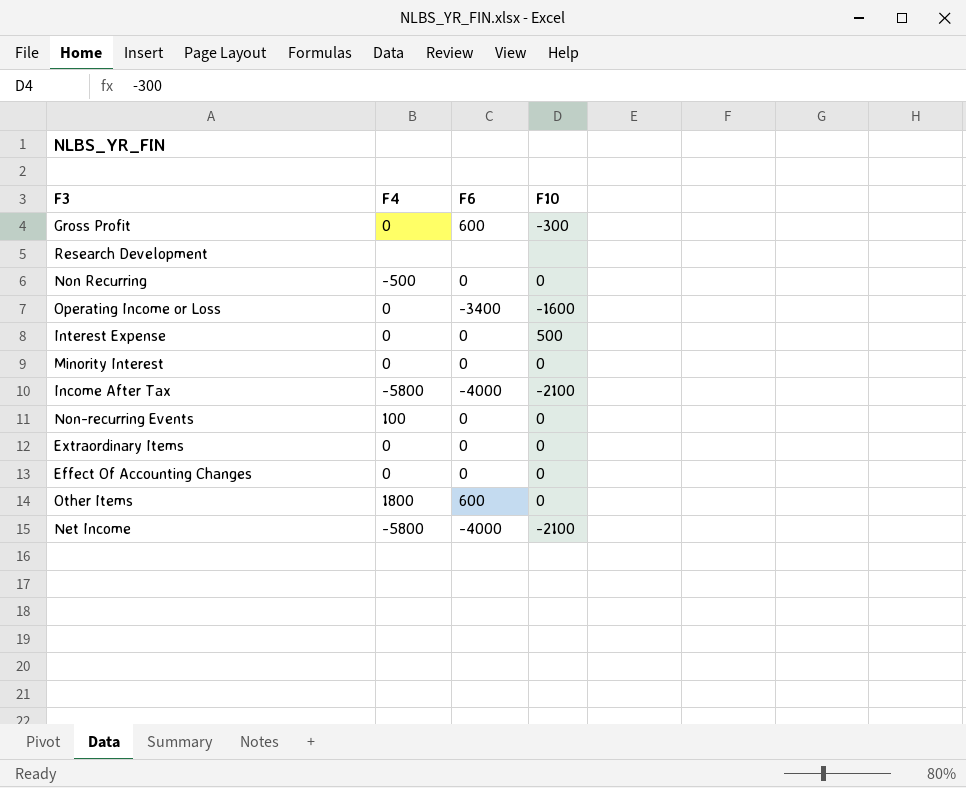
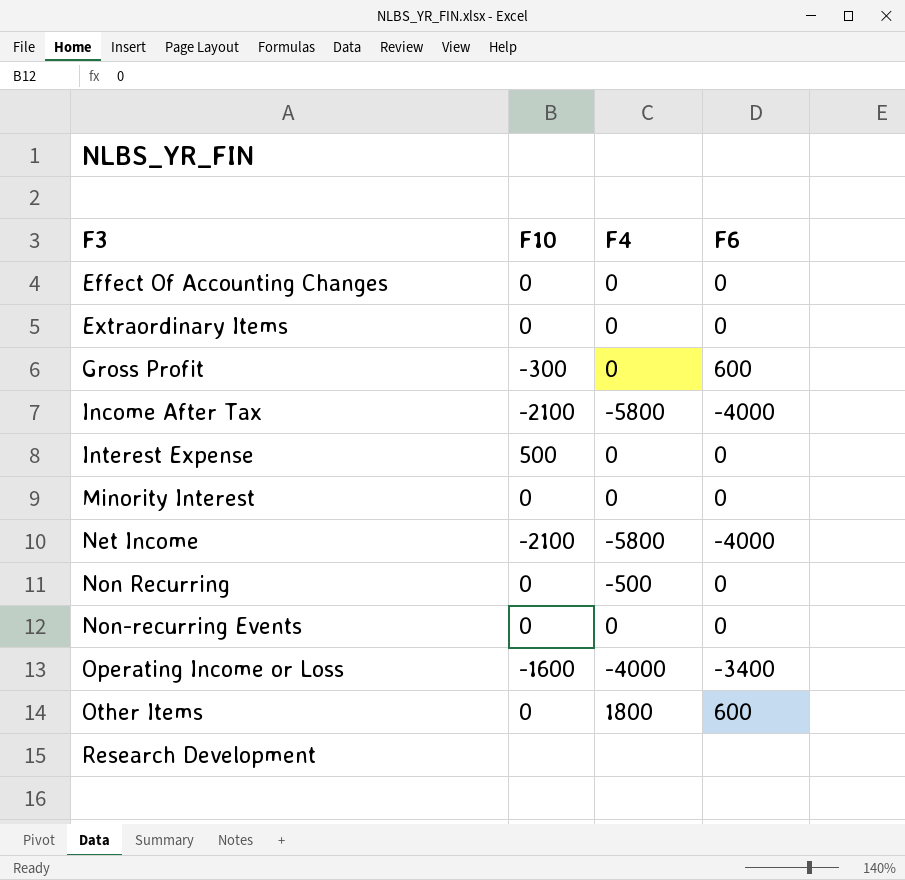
row order: none -> F3 ascending
column F10 | position: 4 -> 2
Non-recurring Events | F4: 100 -> 0
Operating Income or Loss | F4: 0 -> -4000

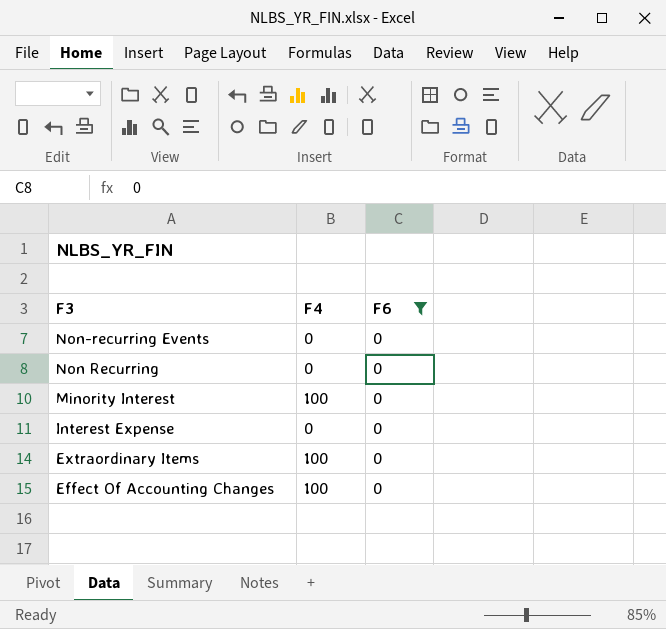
filter: none -> F6 = 0
row order: F3 ascending -> F3 descending
column F10 | position: 2 -> none
Non Recurring | F4: -500 -> 0
Minority Interest | F4: 0 -> 100
Extraordinary Items | F4: 0 -> 100
Effect Of Accounting Changes | F4: 0 -> 100

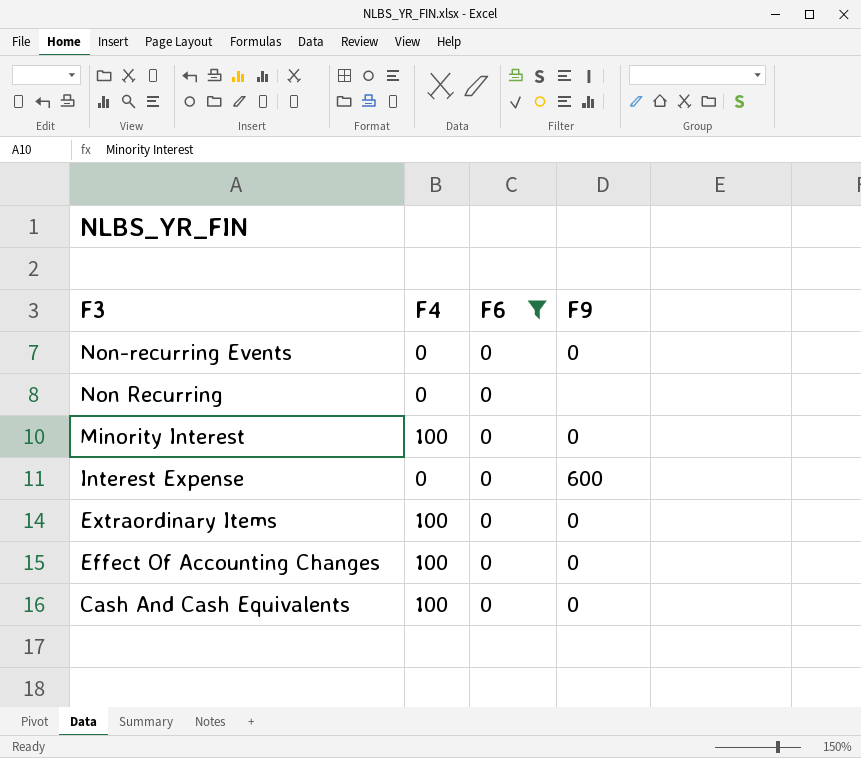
column F9 | position: none -> 4
row Cash And Cash Equivalents: none -> 100 | 0 | 0

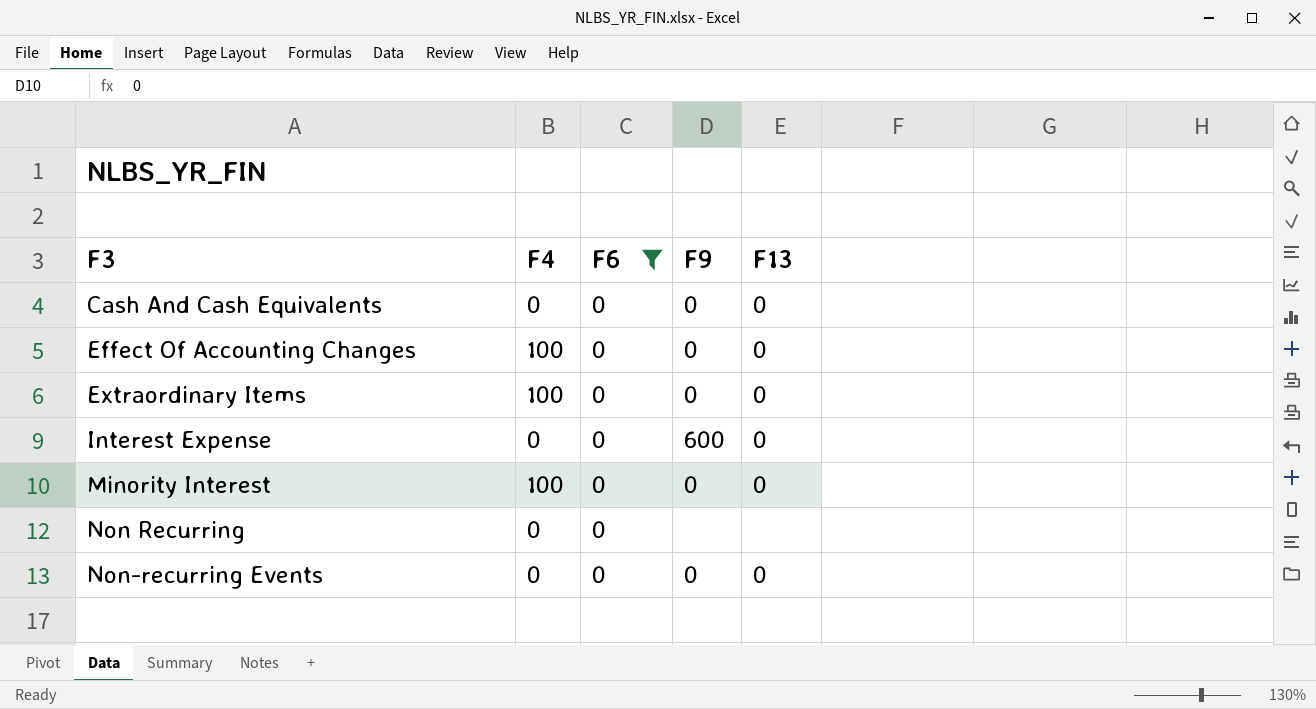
row order: F3 descending -> F3 ascending
column F13 | position: none -> 5
Cash And Cash Equivalents | F4: 100 -> 0

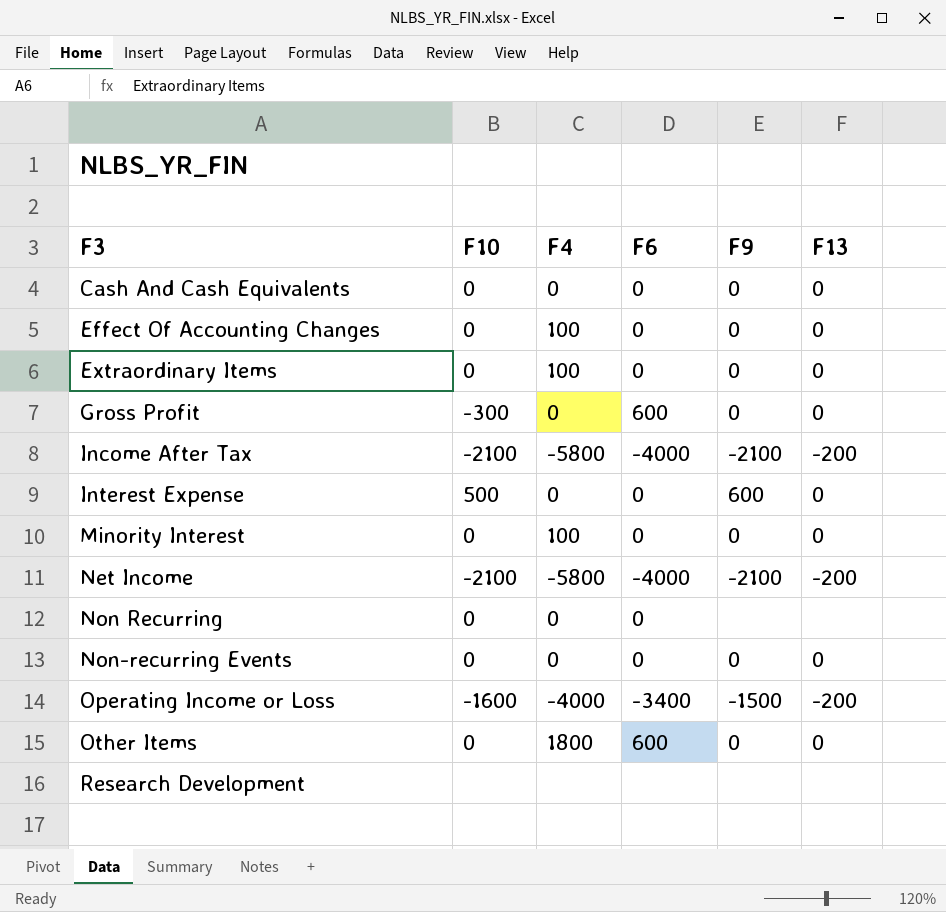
filter: F6 = 0 -> none
column F10 | position: none -> 2

